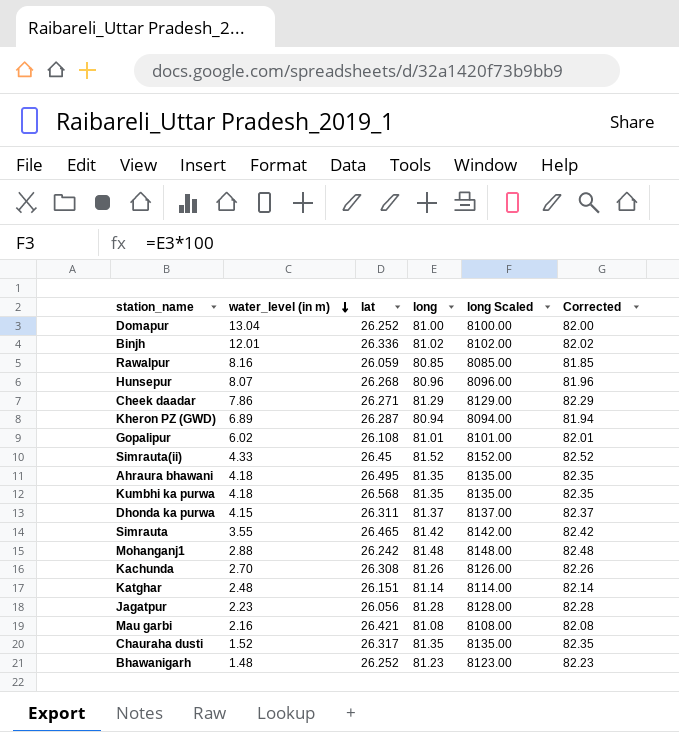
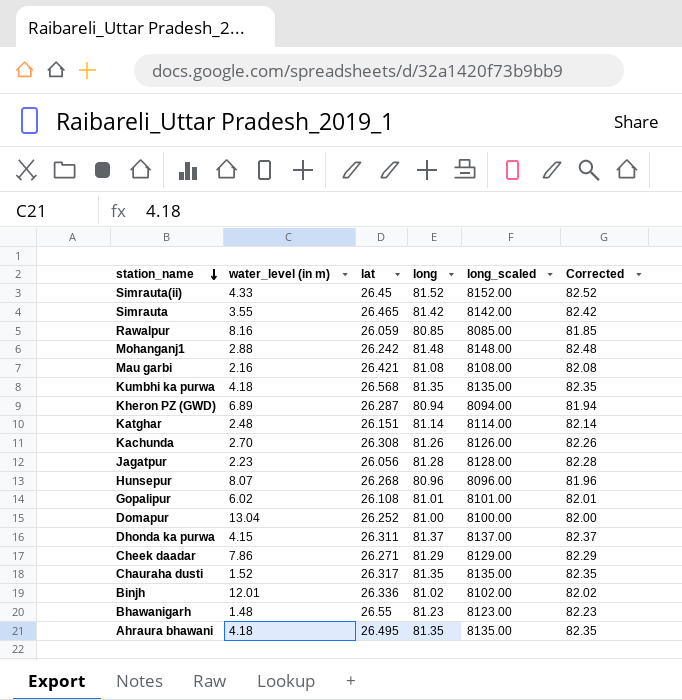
row order: water_level (in m) descending -> station_name descending
column name: long Scaled -> long_scaled
Bhawanigarh | lat: 26.252 -> 26.55

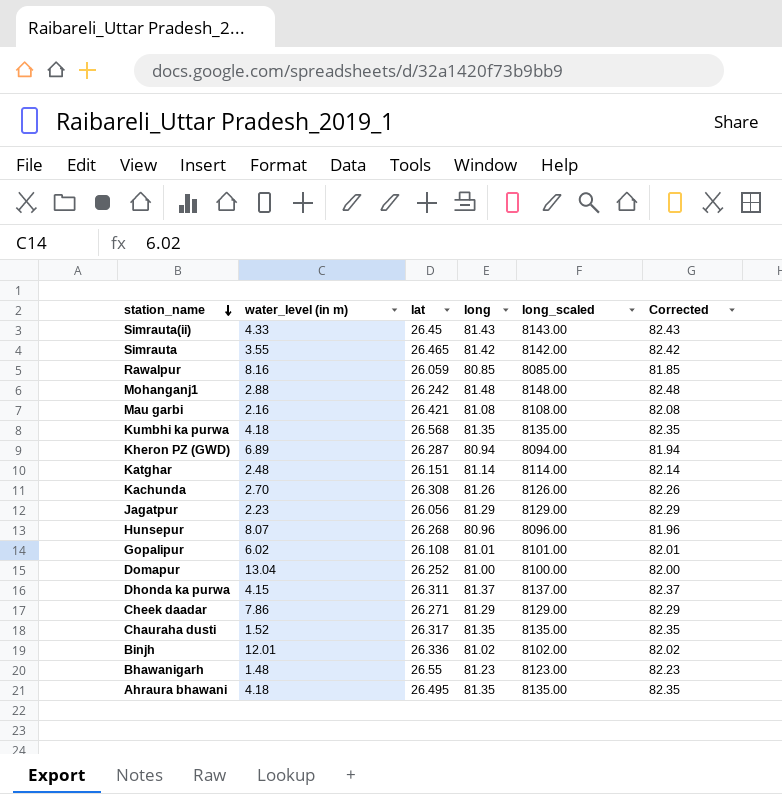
Simrauta(ii) | long: 81.52 -> 81.43
Simrauta(ii) | long_scaled: 8152.00 -> 8143.00
Simrauta(ii) | Corrected: 82.52 -> 82.43
Jagatpur | long: 81.28 -> 81.29
Jagatpur | long_scaled: 8128.00 -> 8129.00
Jagatpur | Corrected: 82.28 -> 82.29

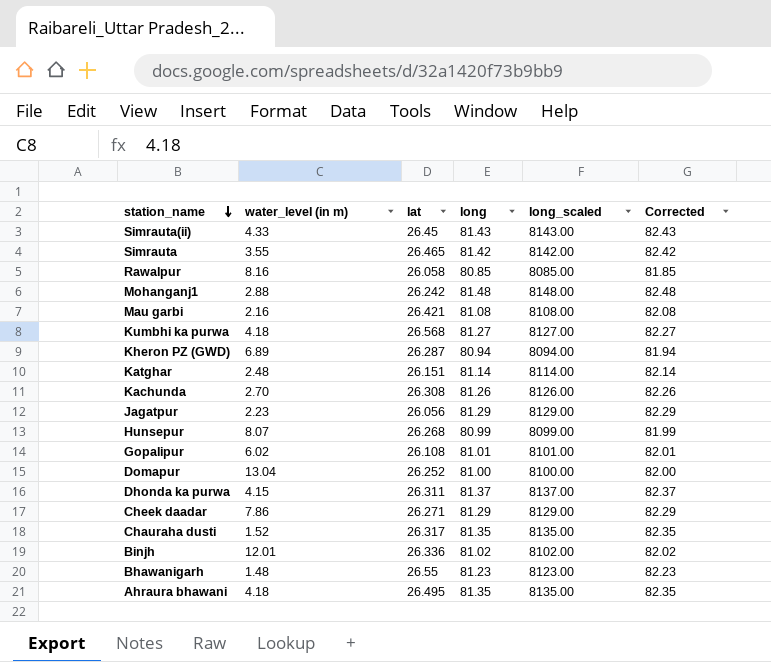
Rawalpur | lat: 26.059 -> 26.058
Kumbhi ka purwa | long: 81.35 -> 81.27
Kumbhi ka purwa | long_scaled: 8135.00 -> 8127.00
Kumbhi ka purwa | Corrected: 82.35 -> 82.27
Hunsepur | long: 80.96 -> 80.99
Hunsepur | long_scaled: 8096.00 -> 8099.00
Hunsepur | Corrected: 81.96 -> 81.99

